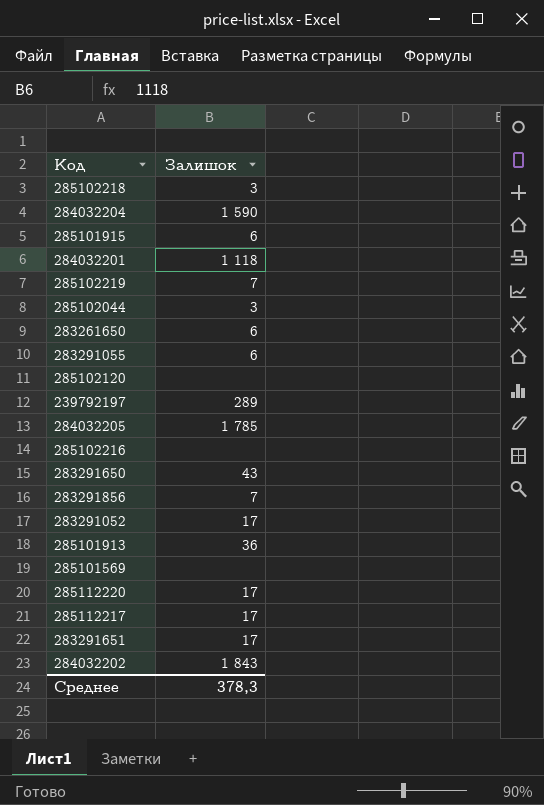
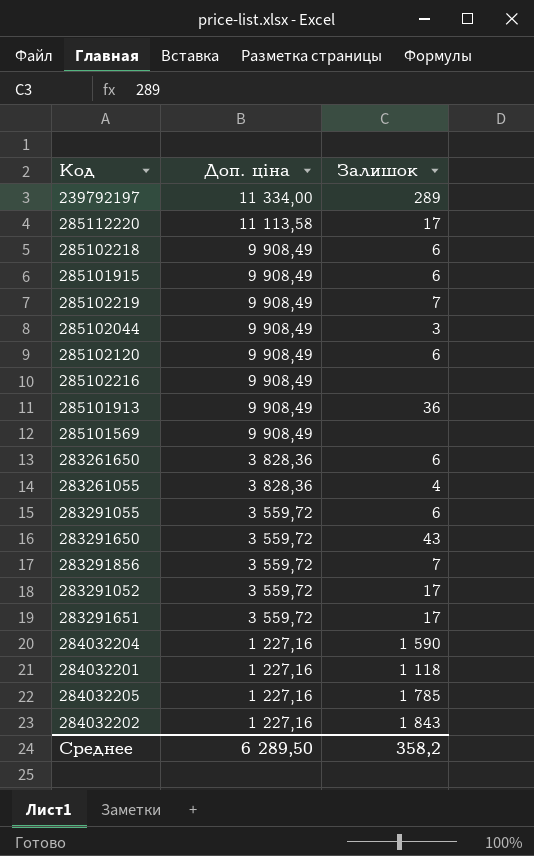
row order: none -> Доп. ціна descending
column Доп. ціна | position: none -> 2
row 285112217: 17 -> none
285102218 | Залишок: 3 -> 6
285102120 | Залишок: none -> 6
row 283261055: none -> 3 828,36 | 4
Среднее | Залишок: 378,3 -> 358,2

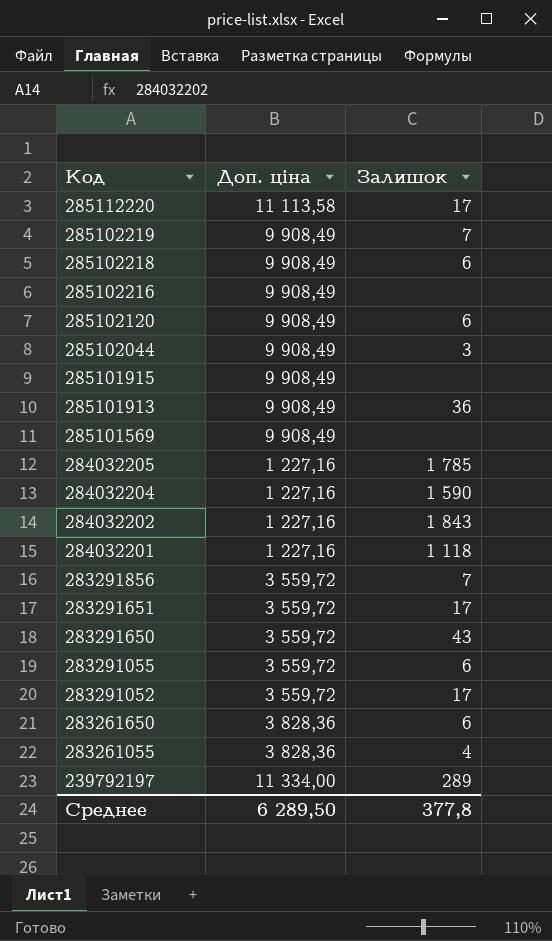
row order: Доп. ціна descending -> Код descending
285101915 | Залишок: 6 -> none
Среднее | Залишок: 358,2 -> 377,8

